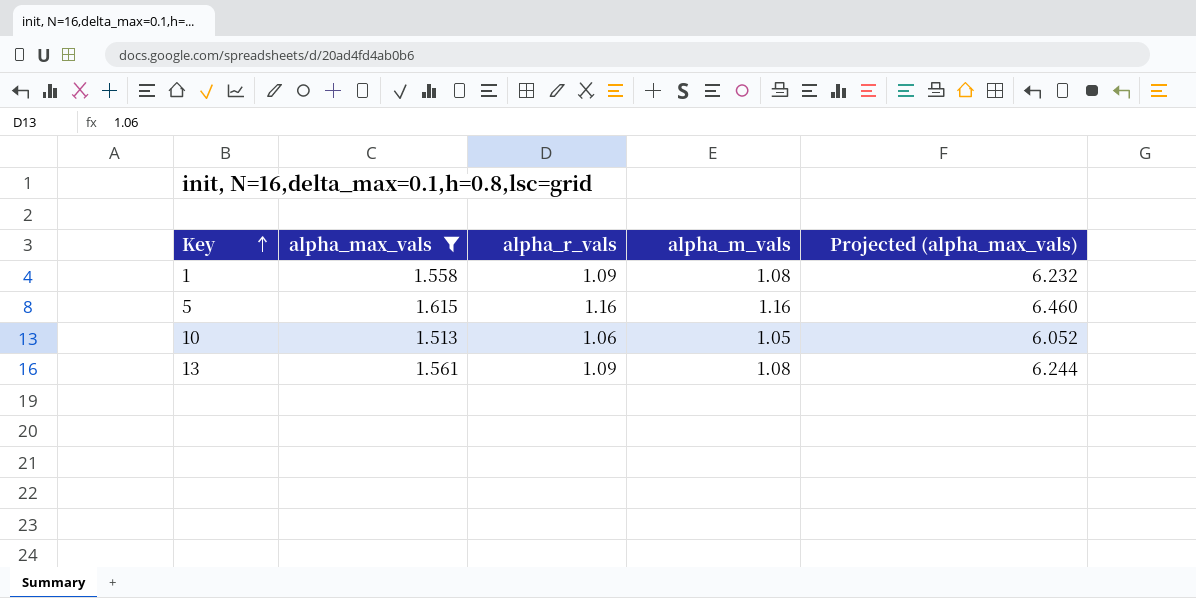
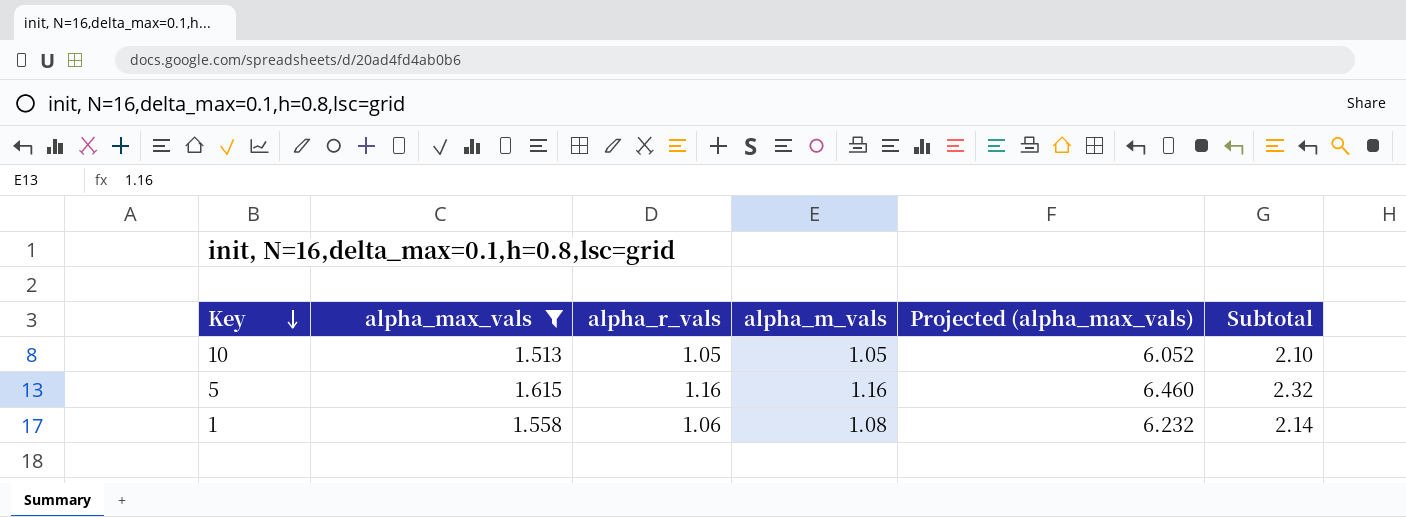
row order: Key ascending -> Key descending
column Subtotal | formula: none -> [alpha_r_vals] + [alpha_m_vals]
row 13: 1.561 | 1.09 | 1.08 | 6.244 -> none
10 | alpha_r_vals: 1.06 -> 1.05
1 | alpha_r_vals: 1.09 -> 1.06

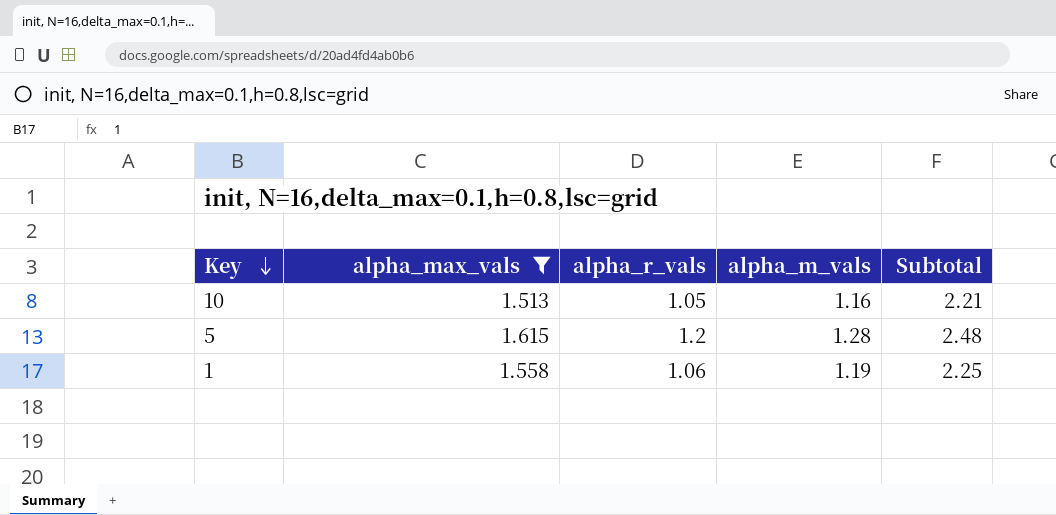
column Projected (alpha_max_vals) | formula: [alpha_max_vals] * 4 -> none
10 | alpha_m_vals: 1.05 -> 1.16
10 | Subtotal: 2.10 -> 2.21
5 | alpha_r_vals: 1.16 -> 1.2
5 | alpha_m_vals: 1.16 -> 1.28
5 | Subtotal: 2.32 -> 2.48
1 | alpha_m_vals: 1.08 -> 1.19
1 | Subtotal: 2.14 -> 2.25

